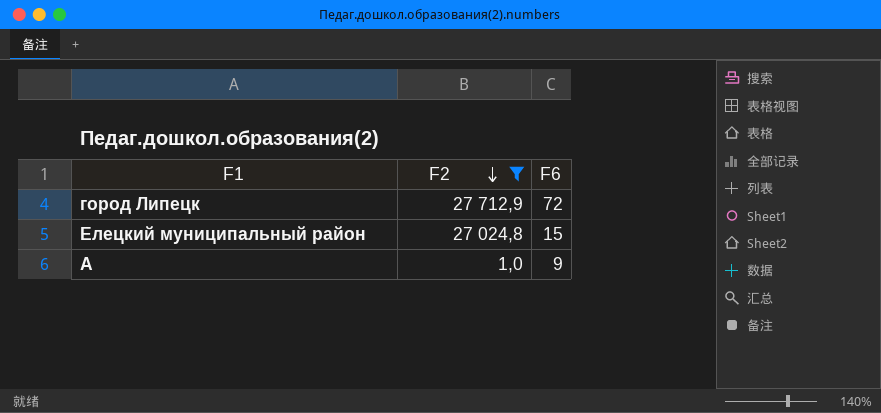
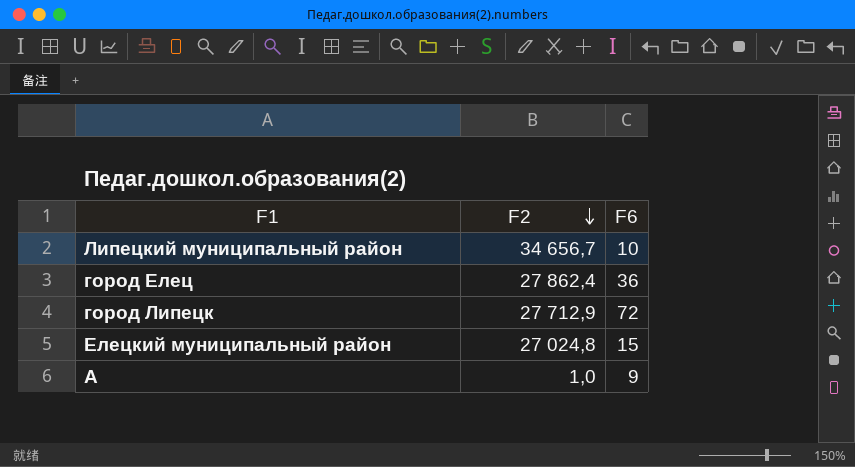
filter: F2 <= 27 712,9 -> none

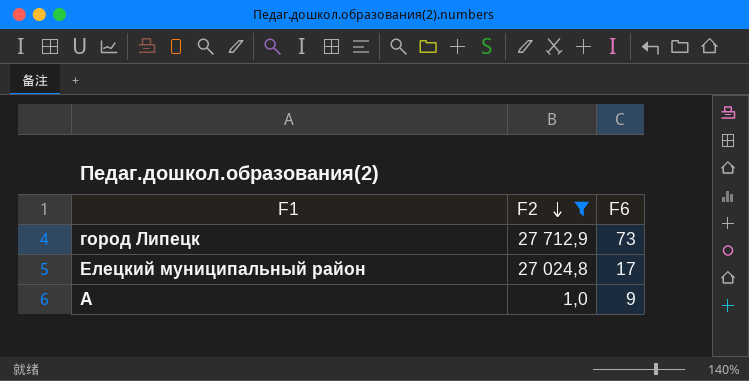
filter: none -> F2 <= 27 712,9
город Липецк | F6: 72 -> 73
Елецкий муниципальный район | F6: 15 -> 17

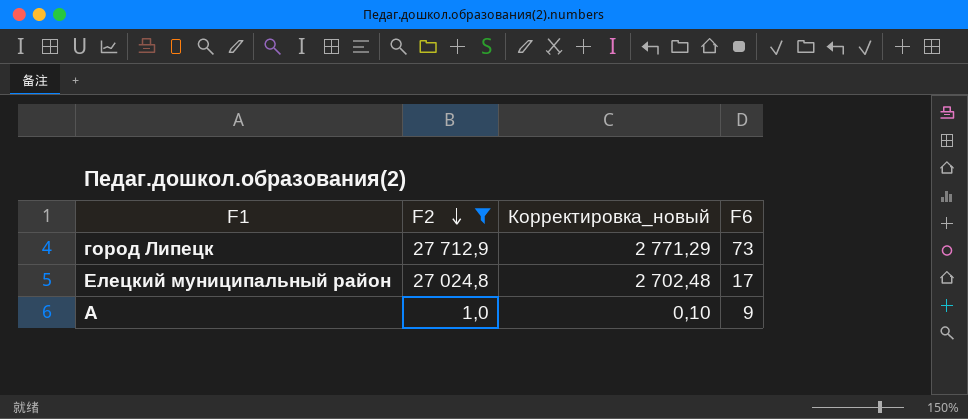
column Корректировка_новый | formula: none -> [F2] * 0,1

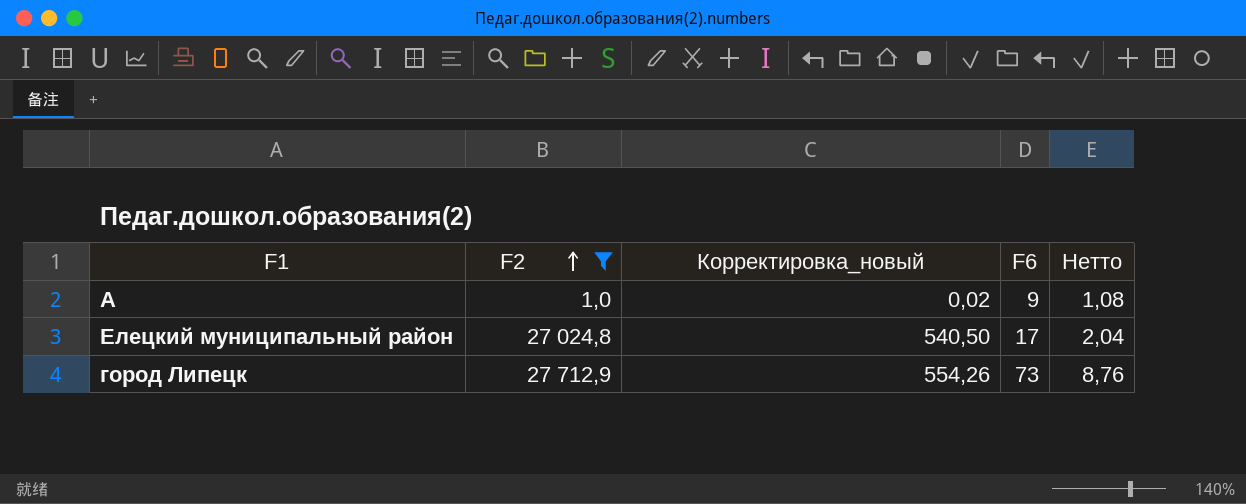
row order: F2 descending -> F2 ascending
column Корректировка_новый | formula: [F2] * 0,1 -> [F2] * 0,02
column Нетто | formula: none -> [F6] * 0,12

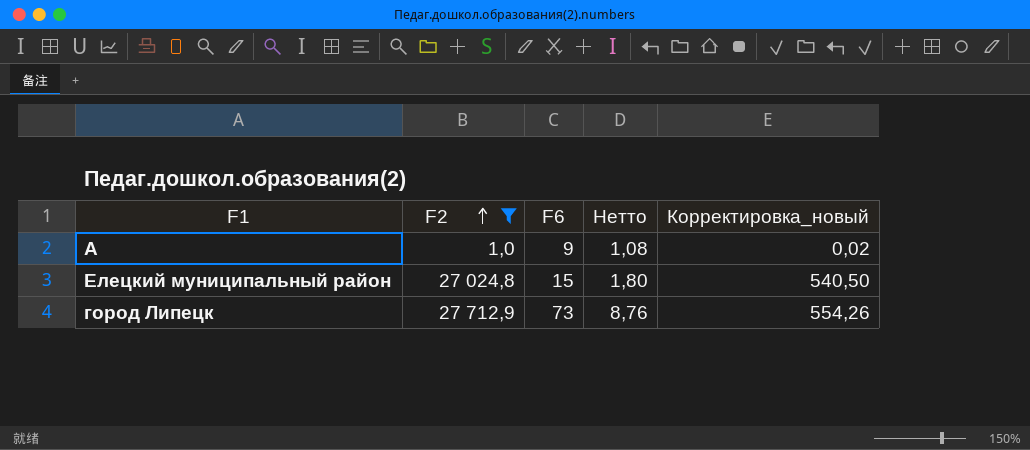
column Корректировка_новый | position: 3 -> 5
Елецкий муниципальный район | F6: 17 -> 15
Елецкий муниципальный район | Нетто: 2,04 -> 1,80

